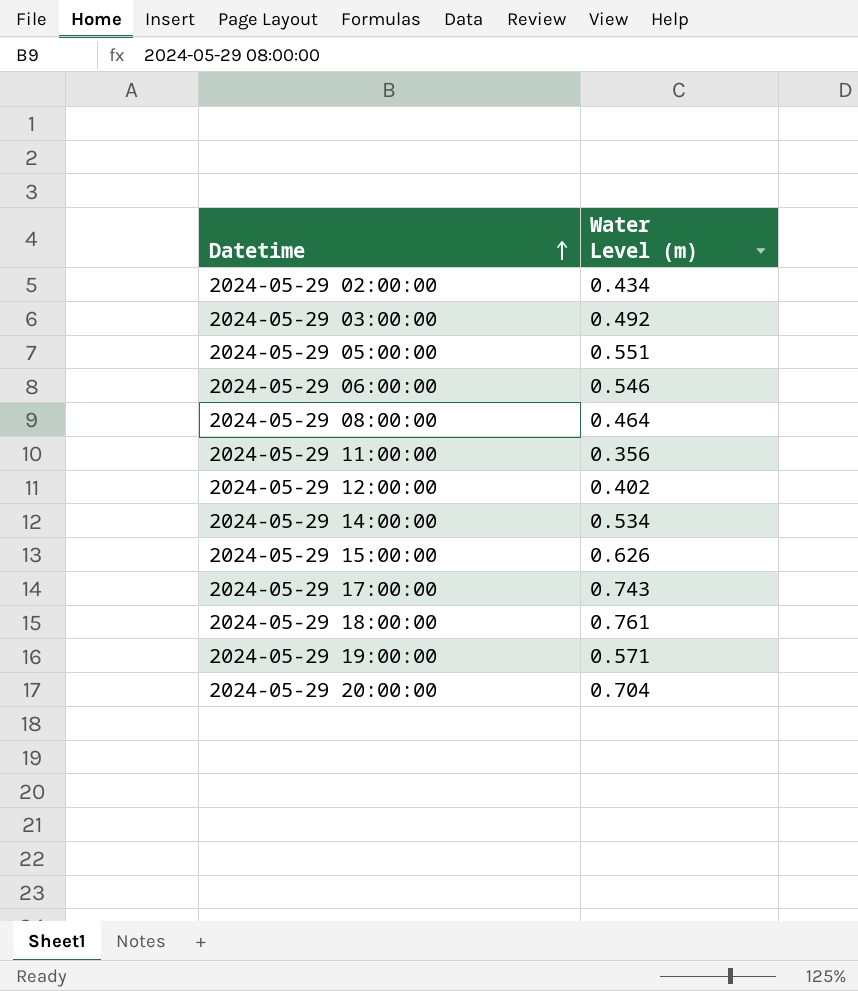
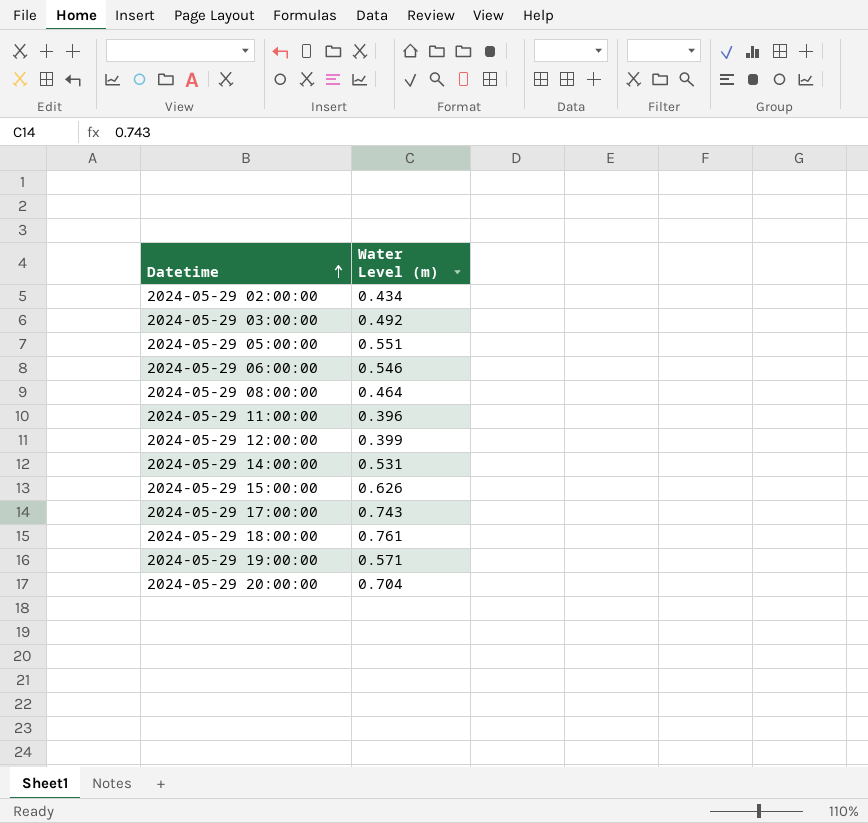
2024-05-29 11:00:00 | Water Level (m): 0.356 -> 0.396
2024-05-29 12:00:00 | Water Level (m): 0.402 -> 0.399
2024-05-29 14:00:00 | Water Level (m): 0.534 -> 0.531

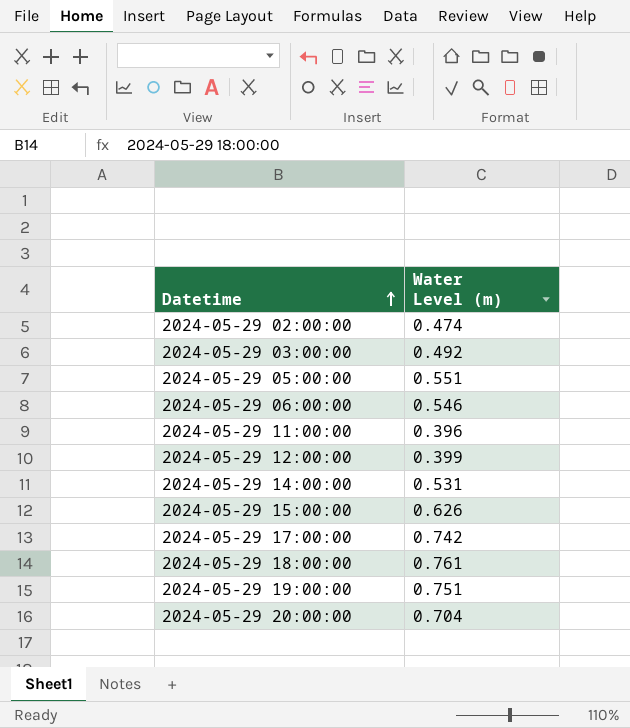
row 2024-05-29 08:00:00: 0.464 -> none
2024-05-29 02:00:00 | Water Level (m): 0.434 -> 0.474
2024-05-29 17:00:00 | Water Level (m): 0.743 -> 0.742
2024-05-29 19:00:00 | Water Level (m): 0.571 -> 0.751

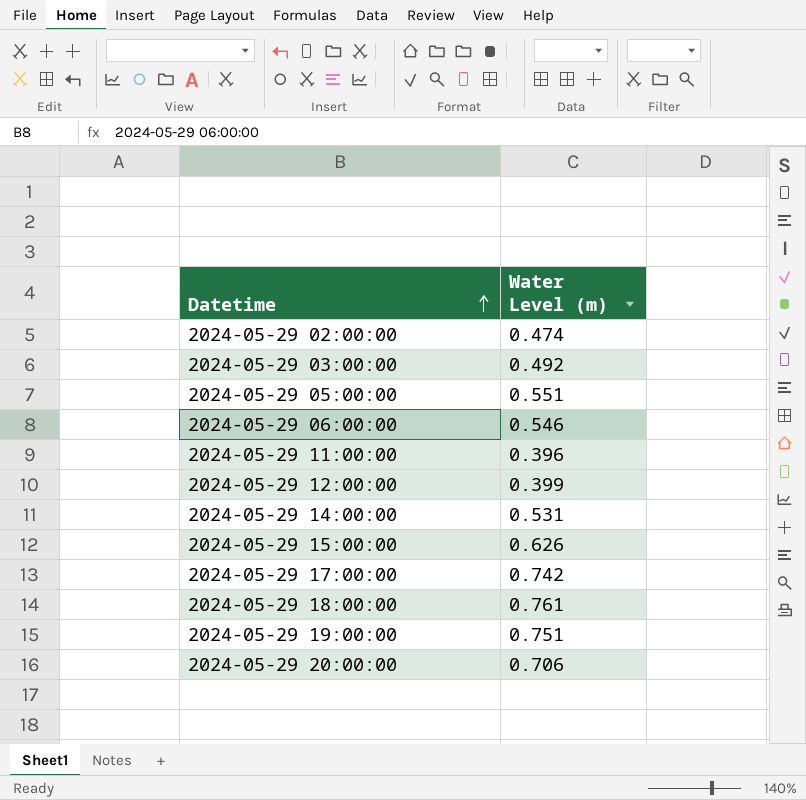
2024-05-29 20:00:00 | Water Level (m): 0.704 -> 0.706

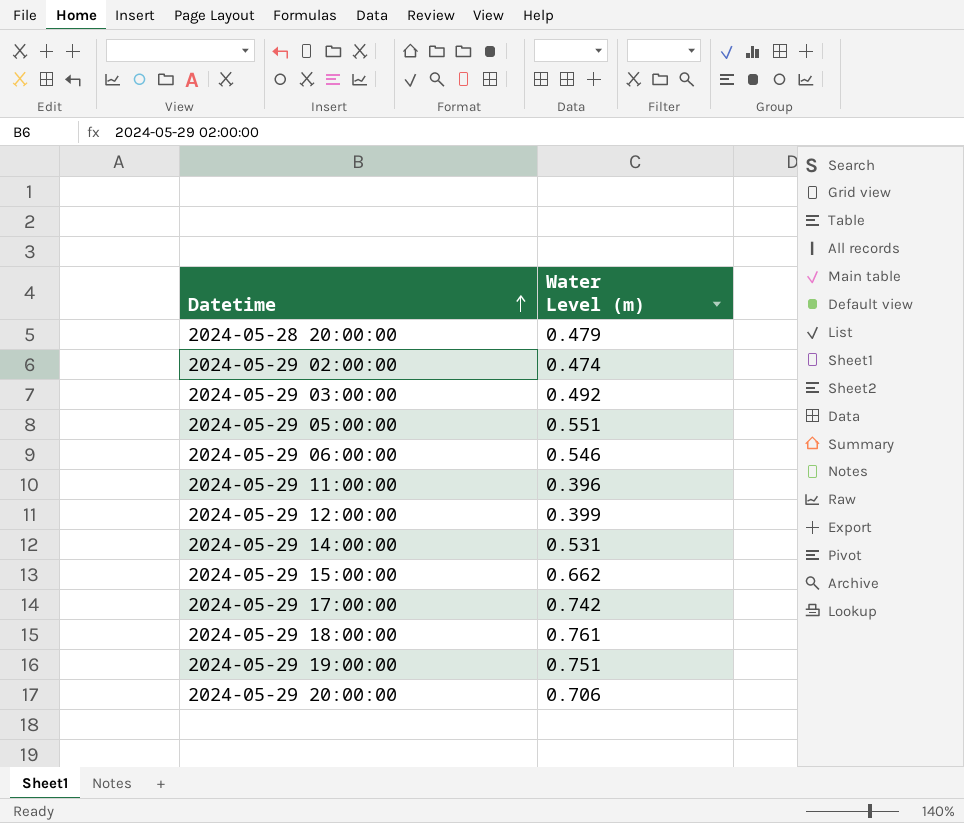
row 2024-05-28 20:00:00: none -> 0.479
2024-05-29 15:00:00 | Water Level (m): 0.626 -> 0.662

